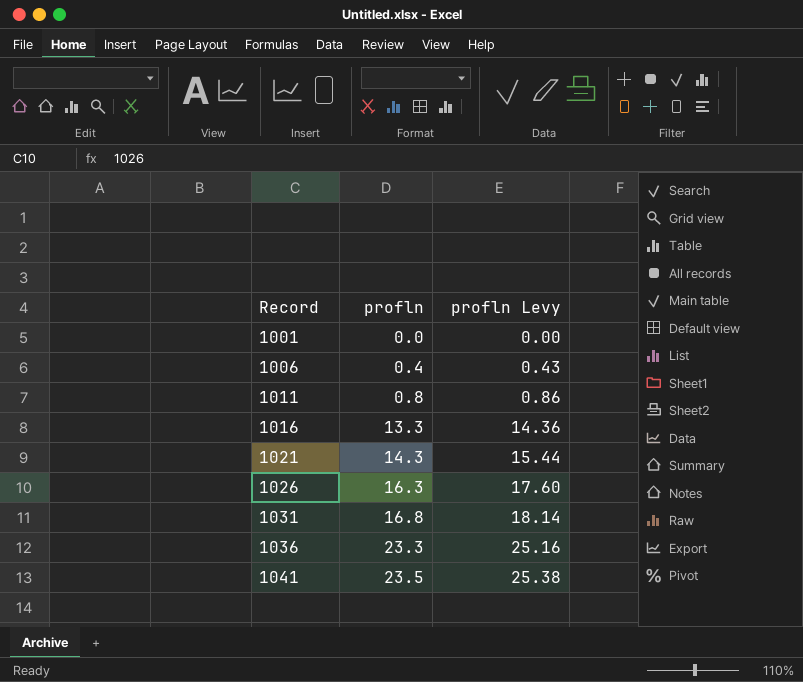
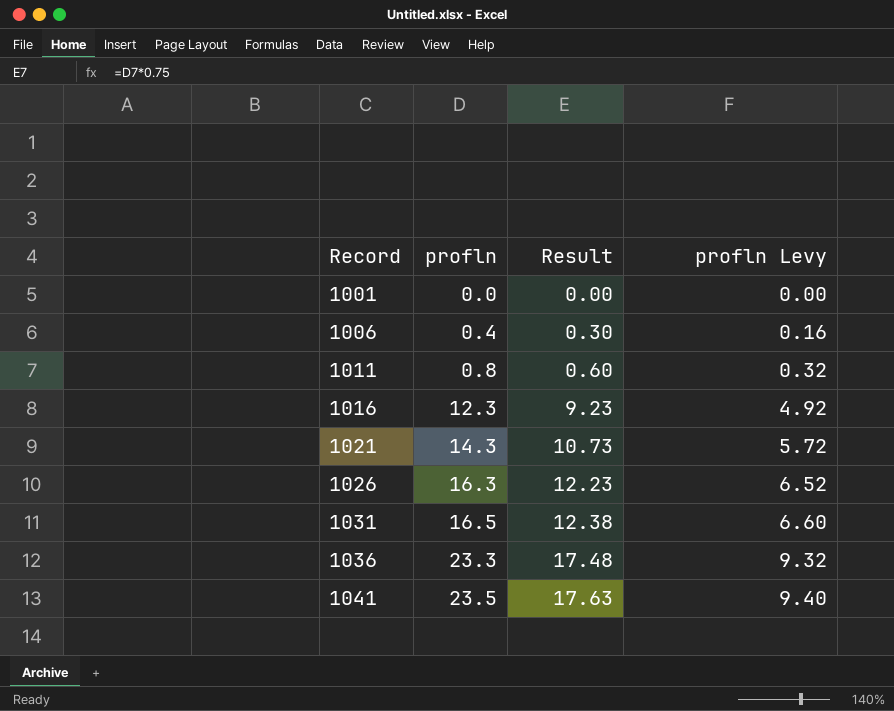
column Result | formula: none -> [profln] * 0.75
column profln Levy | formula: [profln] * 1.08 -> [profln] * 0.4
1016 | profln: 13.3 -> 12.3
1031 | profln: 16.8 -> 16.5

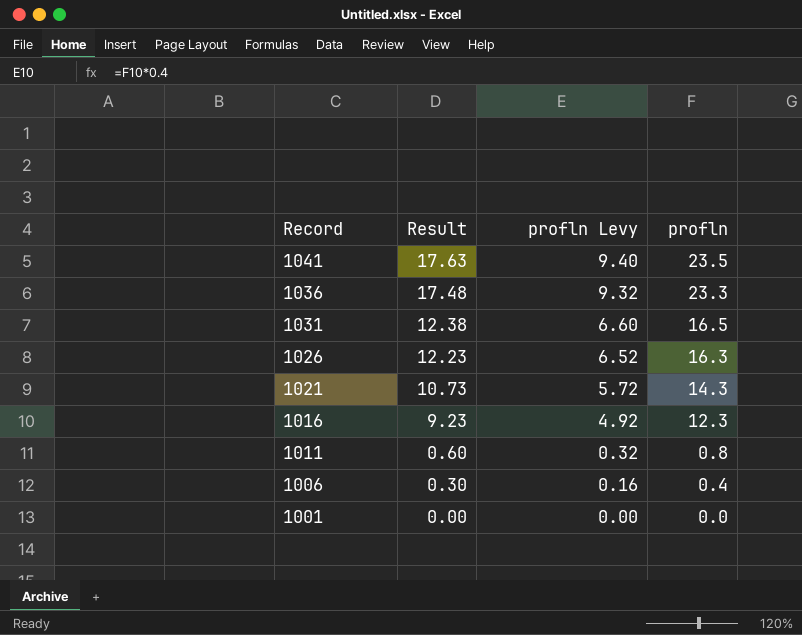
row order: Record ascending -> Record descending
column profln | position: 2 -> 4

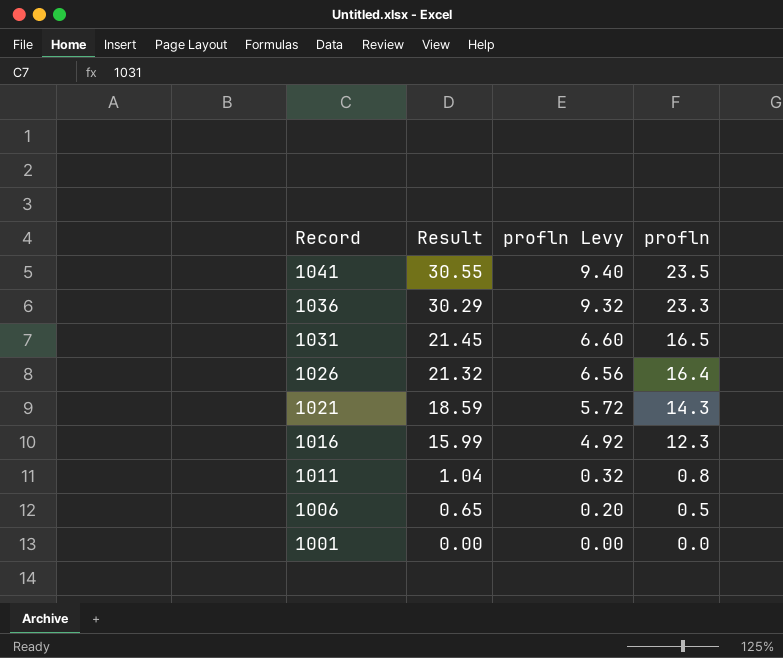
column Result | formula: [profln] * 0.75 -> [profln] * 1.3
1026 | profln Levy: 6.52 -> 6.56
1026 | profln: 16.3 -> 16.4
1006 | profln Levy: 0.16 -> 0.20
1006 | profln: 0.4 -> 0.5

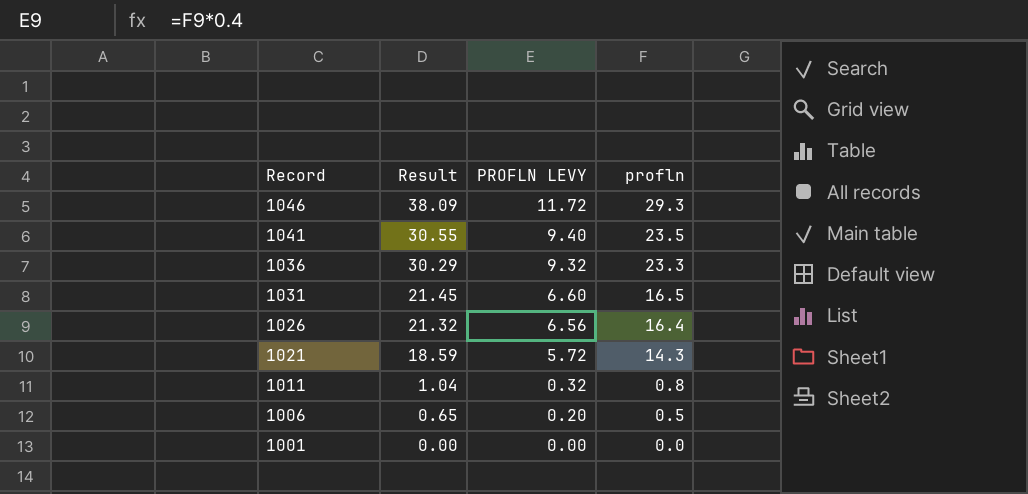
column name: profln Levy -> PROFLN LEVY
row 1016: 15.99 | 4.92 | 12.3 -> none
row 1046: none -> 38.09 | 11.72 | 29.3

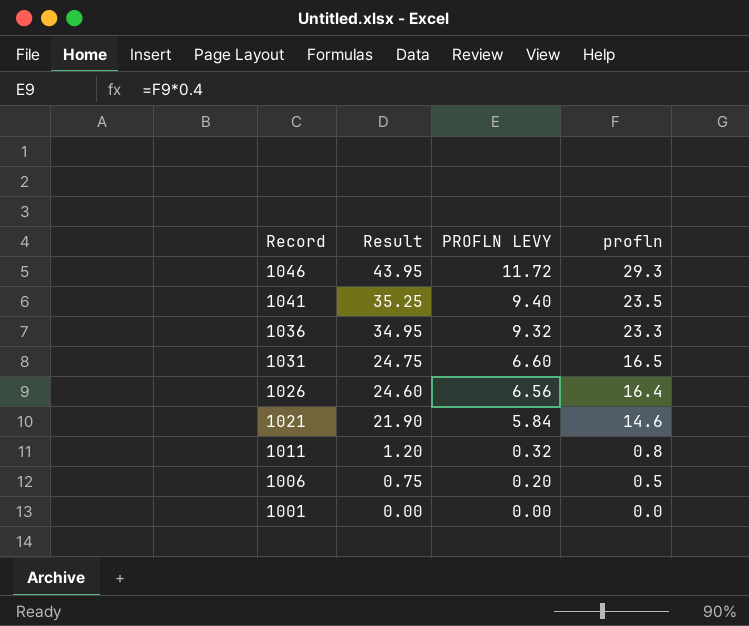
column Result | formula: [profln] * 1.3 -> [profln] * 1.5
1021 | PROFLN LEVY: 5.72 -> 5.84
1021 | profln: 14.3 -> 14.6

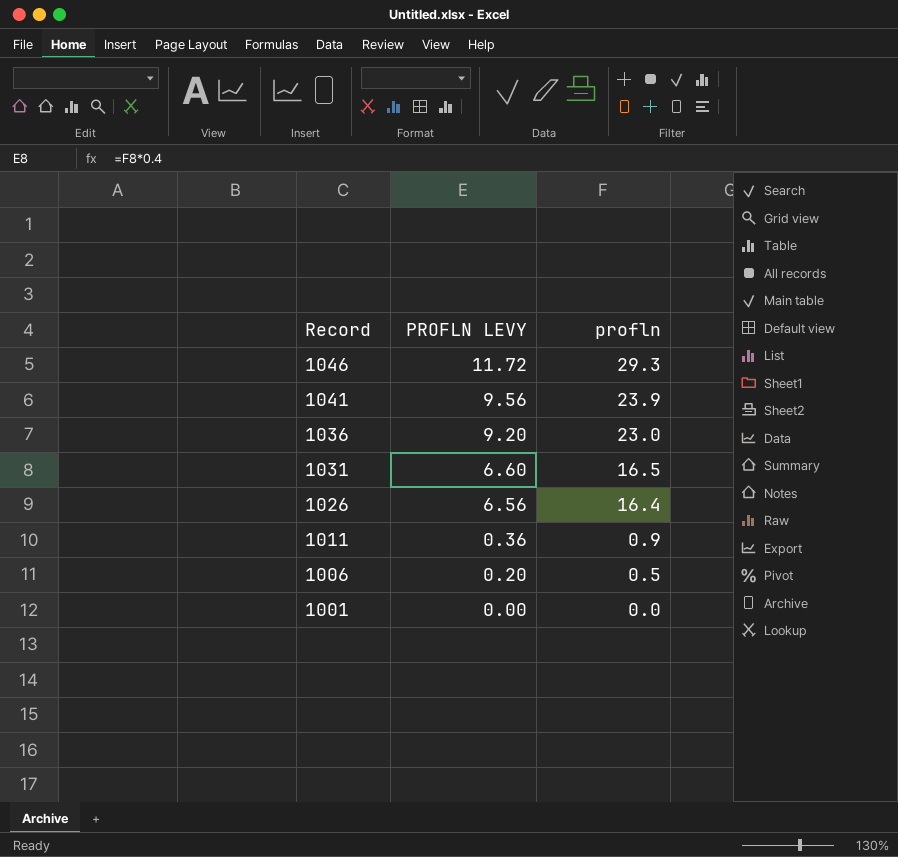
column Result | formula: [profln] * 1.5 -> none
row 1021: 21.90 | 5.84 | 14.6 -> none
1041 | PROFLN LEVY: 9.40 -> 9.56
1041 | profln: 23.5 -> 23.9
1036 | PROFLN LEVY: 9.32 -> 9.20
1036 | profln: 23.3 -> 23.0
1011 | PROFLN LEVY: 0.32 -> 0.36
1011 | profln: 0.8 -> 0.9

